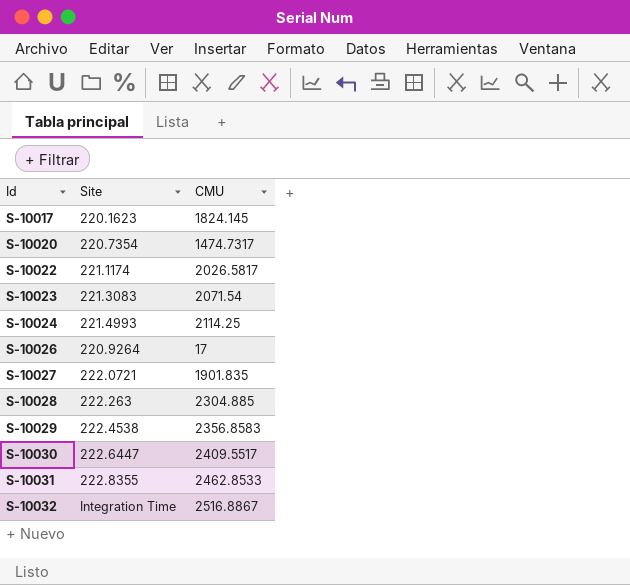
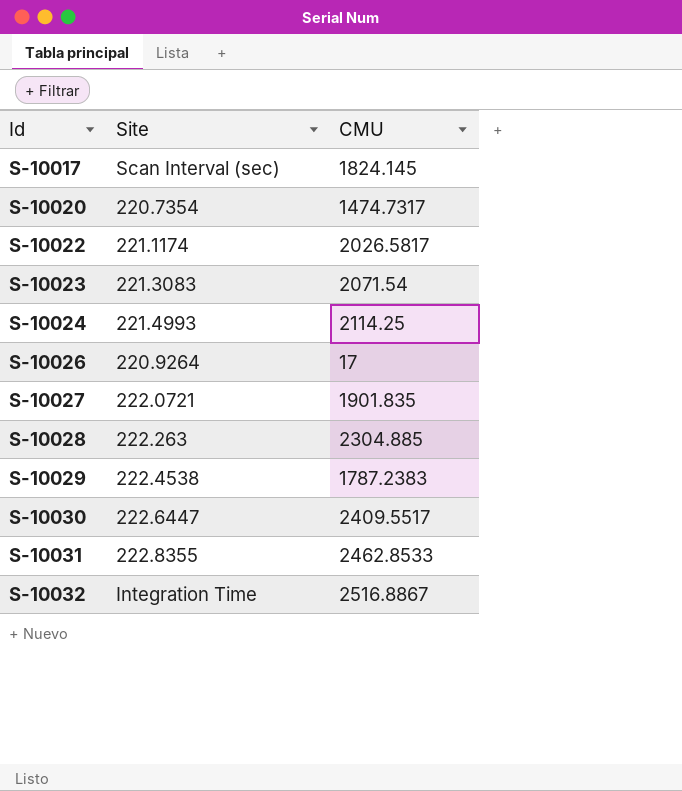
S-10017 | Site: 220.1623 -> Scan Interval (sec)
S-10029 | CMU: 2356.8583 -> 1787.2383

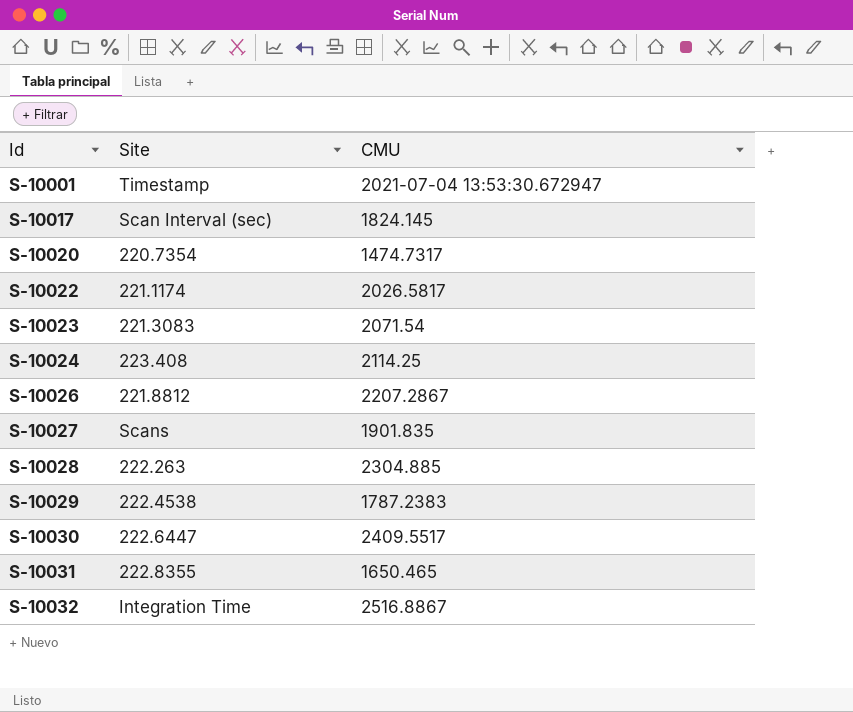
row S-10001: none -> Timestamp | 2021-07-04 13:53:30.672947
S-10024 | Site: 221.4993 -> 223.408
S-10026 | Site: 220.9264 -> 221.8812
S-10026 | CMU: 17 -> 2207.2867
S-10027 | Site: 222.0721 -> Scans
S-10031 | CMU: 2462.8533 -> 1650.465

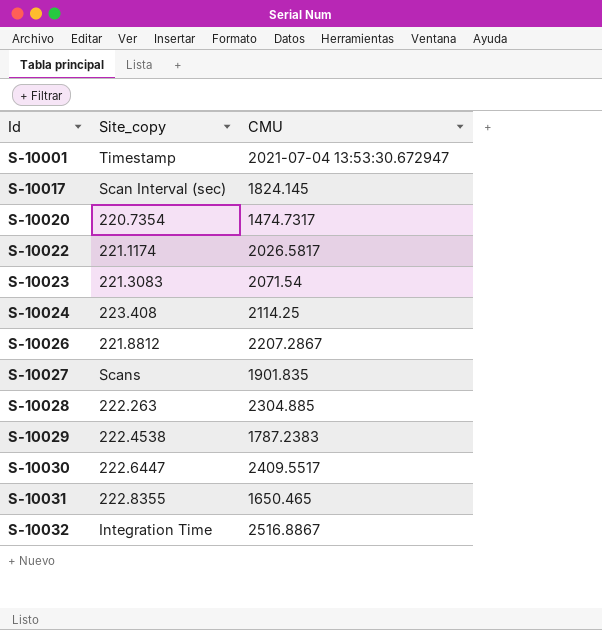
column name: Site -> Site_copy

